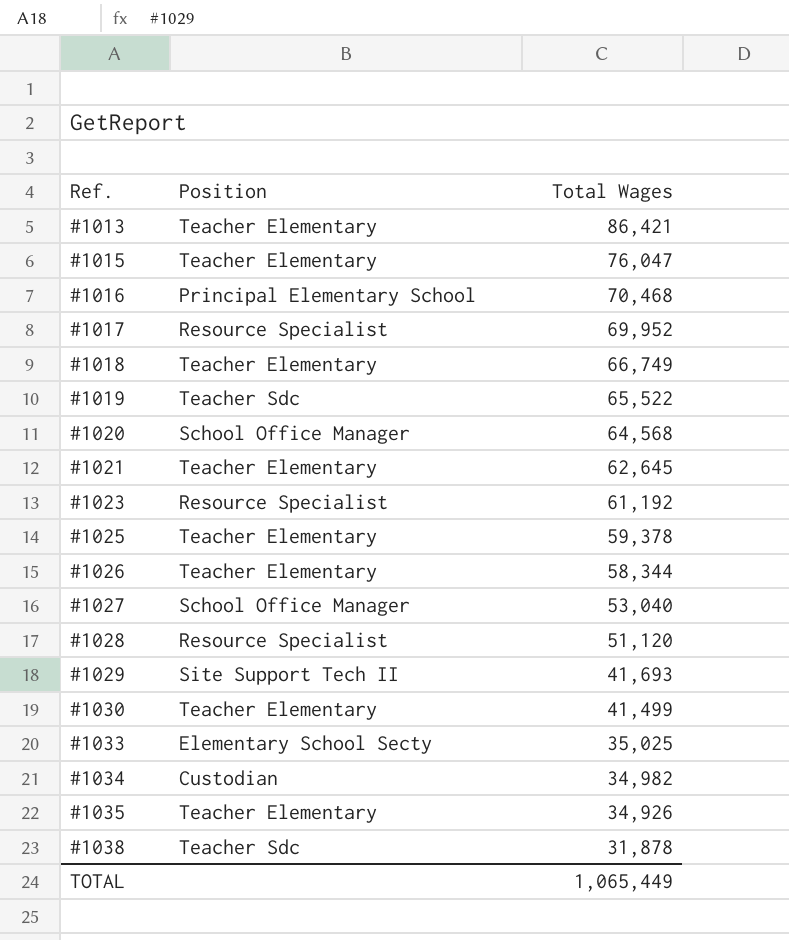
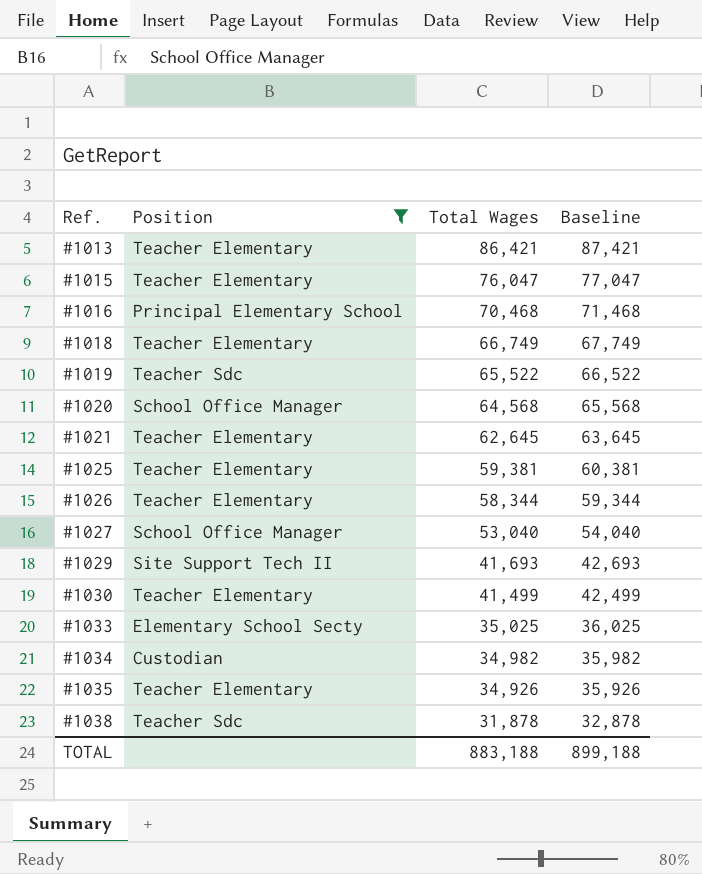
filter: none -> Position != Resource Specialist
column Baseline | formula: none -> [Total Wages] + 1000
#1025 | Total Wages: 59,378 -> 59,381
TOTAL | Total Wages: 1,065,449 -> 883,188

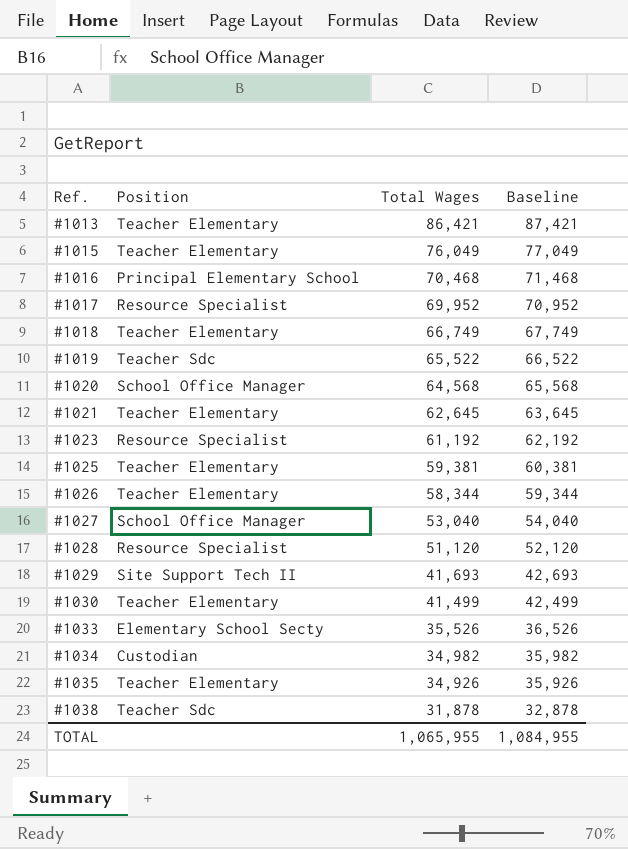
filter: Position != Resource Specialist -> none
#1015 | Total Wages: 76,047 -> 76,049
#1015 | Baseline: 77,047 -> 77,049
#1033 | Total Wages: 35,025 -> 35,526
#1033 | Baseline: 36,025 -> 36,526
TOTAL | Total Wages: 883,188 -> 1,065,955
TOTAL | Baseline: 899,188 -> 1,084,955

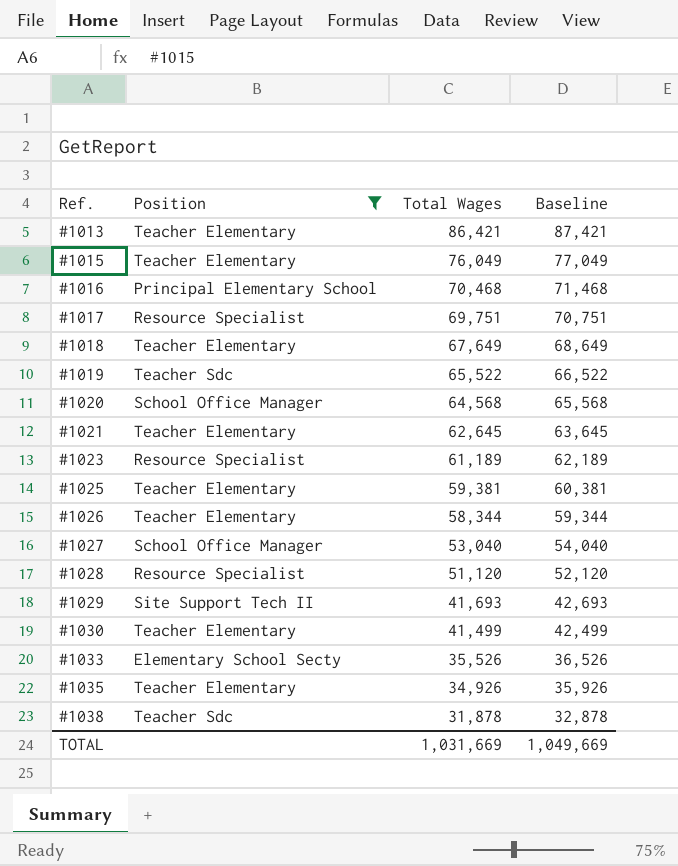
filter: none -> Position != Custodian
#1017 | Total Wages: 69,952 -> 69,751
#1017 | Baseline: 70,952 -> 70,751
#1018 | Total Wages: 66,749 -> 67,649
#1018 | Baseline: 67,749 -> 68,649
#1023 | Total Wages: 61,192 -> 61,189
#1023 | Baseline: 62,192 -> 62,189
TOTAL | Total Wages: 1,065,955 -> 1,031,669
TOTAL | Baseline: 1,084,955 -> 1,049,669

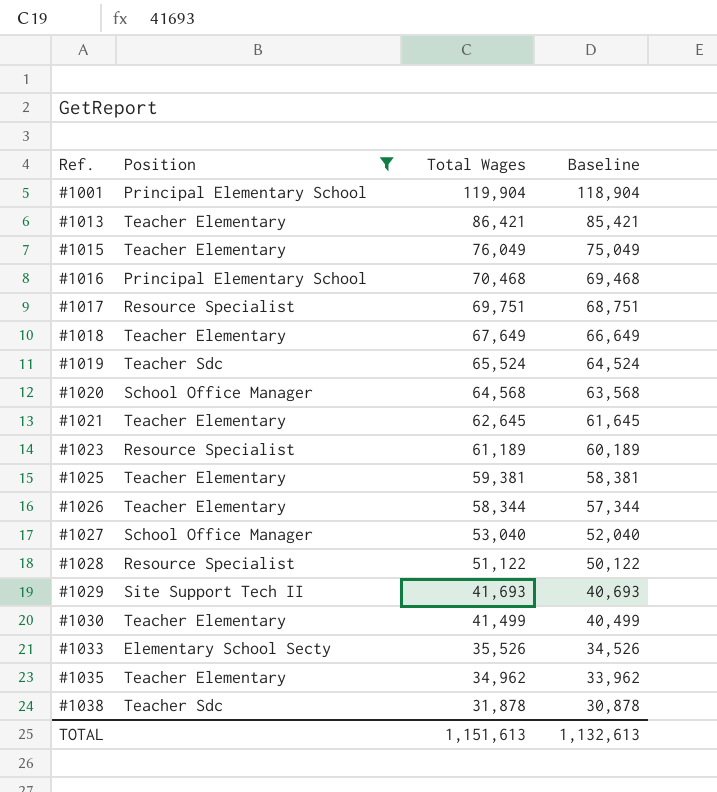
column Baseline | formula: [Total Wages] + 1000 -> [Total Wages] - 1000
row #1001: none -> Principal Elementary School | 119,904 | 118,904
#1019 | Total Wages: 65,522 -> 65,524
#1028 | Total Wages: 51,120 -> 51,122
#1035 | Total Wages: 34,926 -> 34,962
TOTAL | Total Wages: 1,031,669 -> 1,151,613
TOTAL | Baseline: 1,049,669 -> 1,132,613

